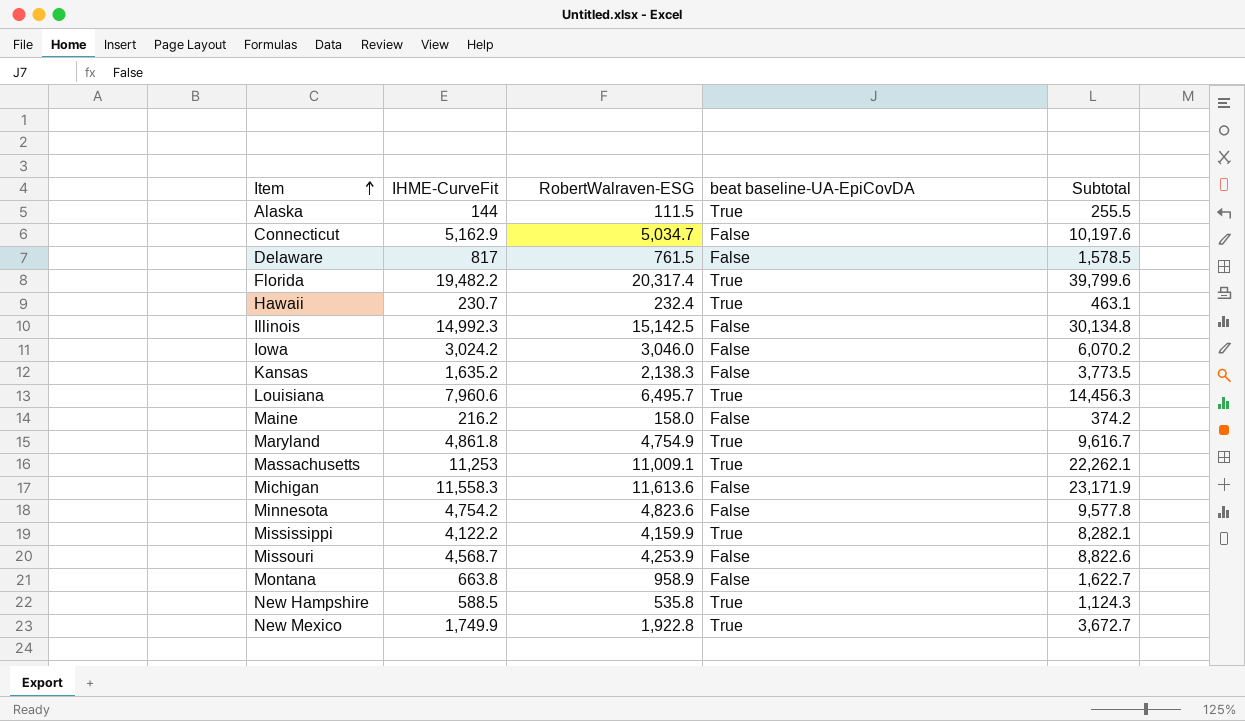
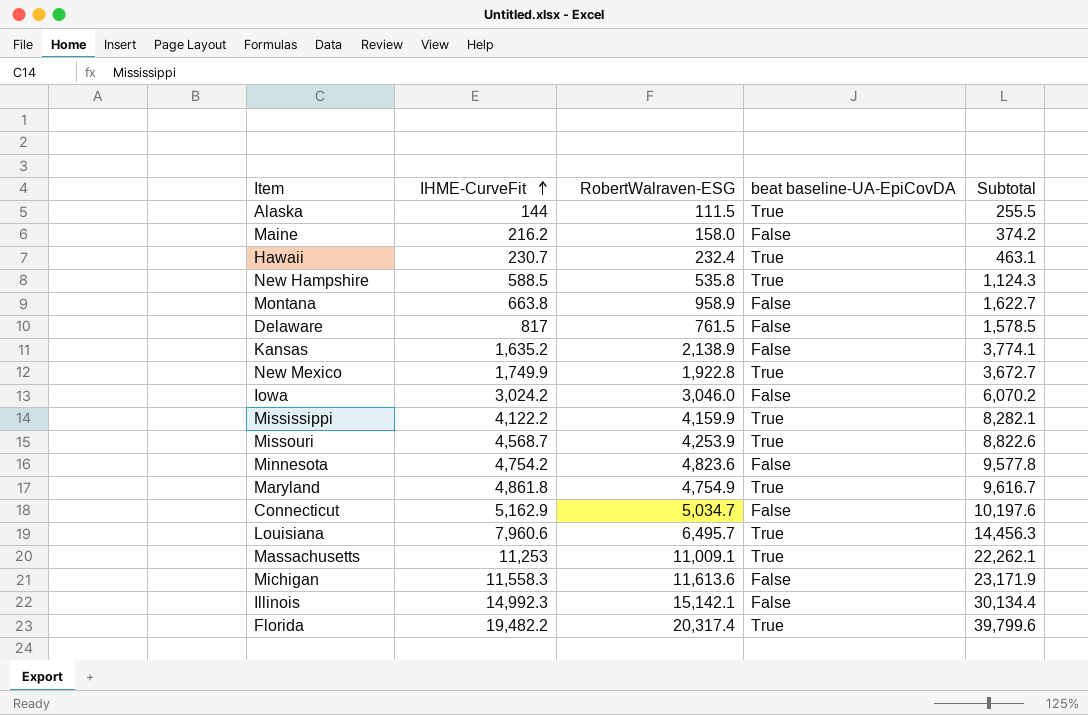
row order: Item ascending -> IHME-CurveFit ascending
Kansas | RobertWalraven-ESG: 2,138.3 -> 2,138.9
Kansas | Subtotal: 3,773.5 -> 3,774.1
Missouri | beat baseline-UA-EpiCovDA: False -> True
Illinois | RobertWalraven-ESG: 15,142.5 -> 15,142.1
Illinois | Subtotal: 30,134.8 -> 30,134.4

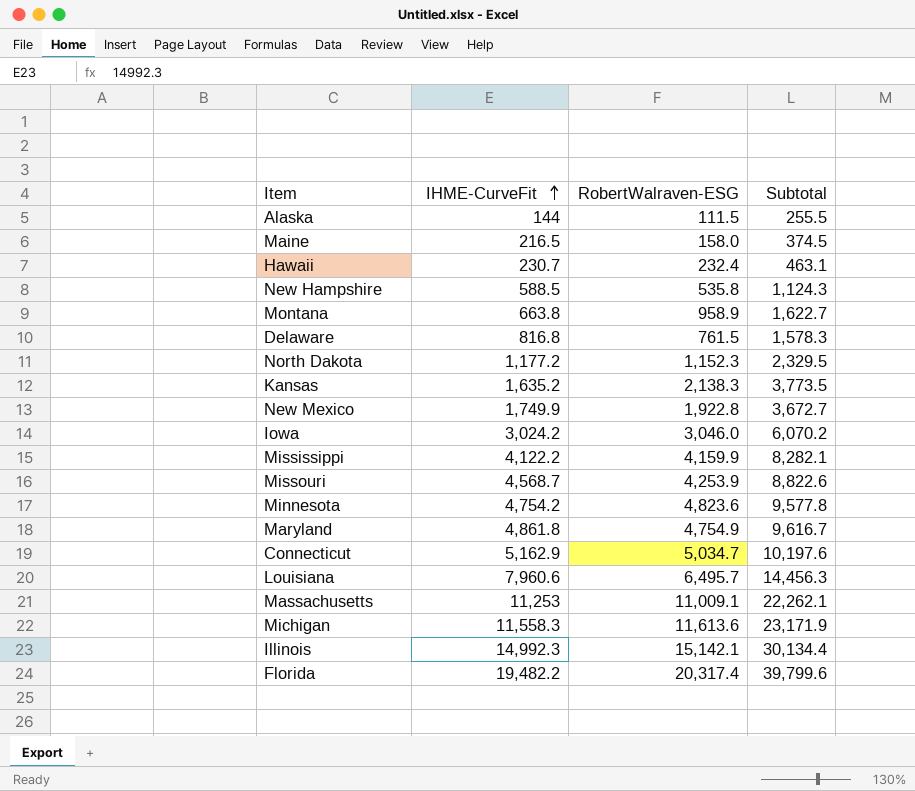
column beat baseline-UA-EpiCovDA | position: 4 -> none
Maine | IHME-CurveFit: 216.2 -> 216.5
Maine | Subtotal: 374.2 -> 374.5
Delaware | IHME-CurveFit: 817 -> 816.8
Delaware | Subtotal: 1,578.5 -> 1,578.3
row North Dakota: none -> 1,177.2 | 1,152.3 | 2,329.5
Kansas | RobertWalraven-ESG: 2,138.9 -> 2,138.3
Kansas | Subtotal: 3,774.1 -> 3,773.5

